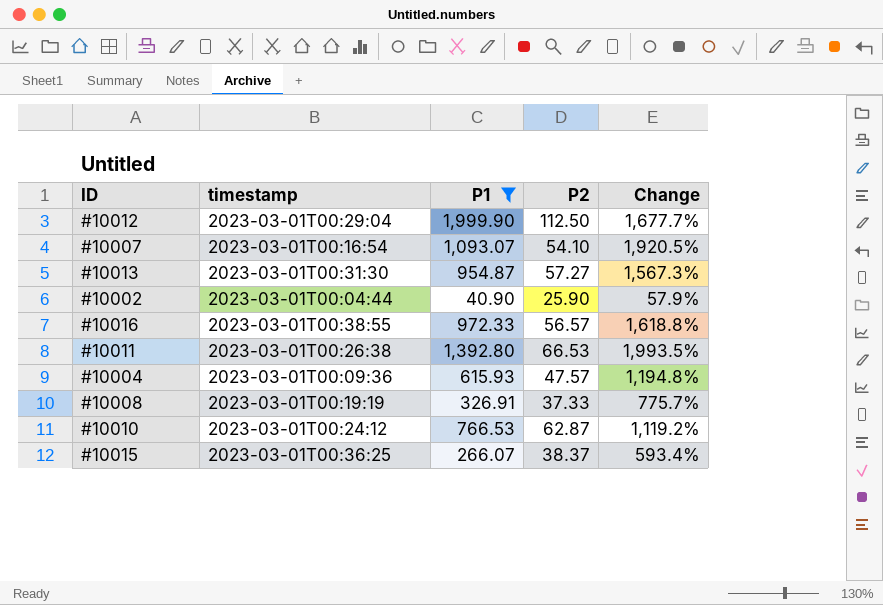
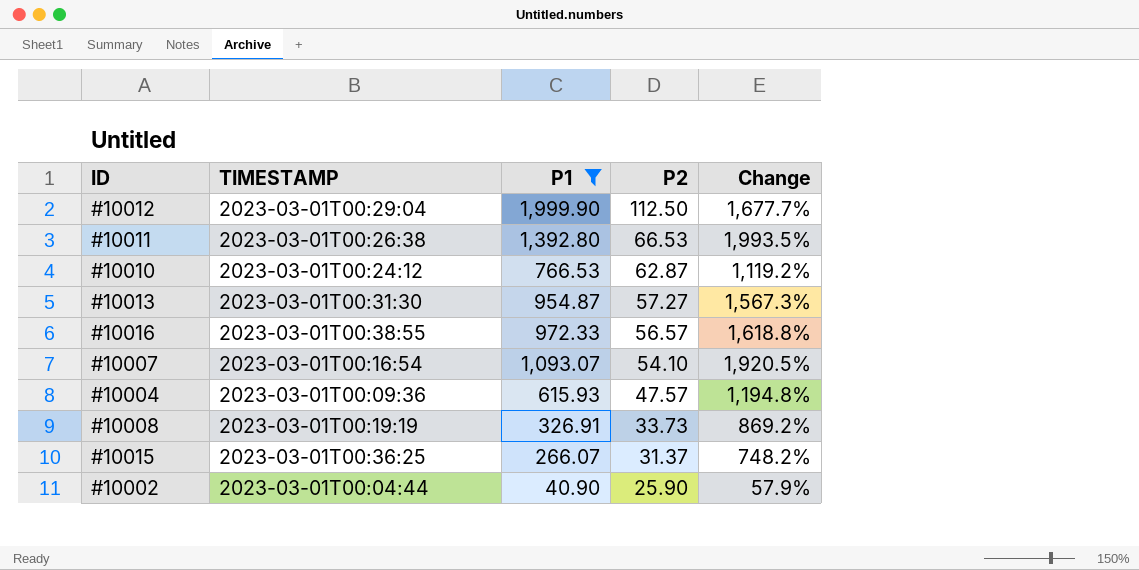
row order: none -> P2 descending
column name: timestamp -> TIMESTAMP
#10008 | P2: 37.33 -> 33.73
#10008 | Change: 775.7% -> 869.2%
#10015 | P2: 38.37 -> 31.37
#10015 | Change: 593.4% -> 748.2%

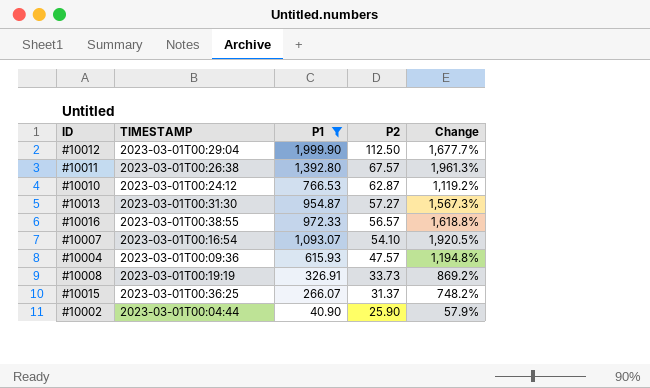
#10011 | P2: 66.53 -> 67.57
#10011 | Change: 1,993.5% -> 1,961.3%

